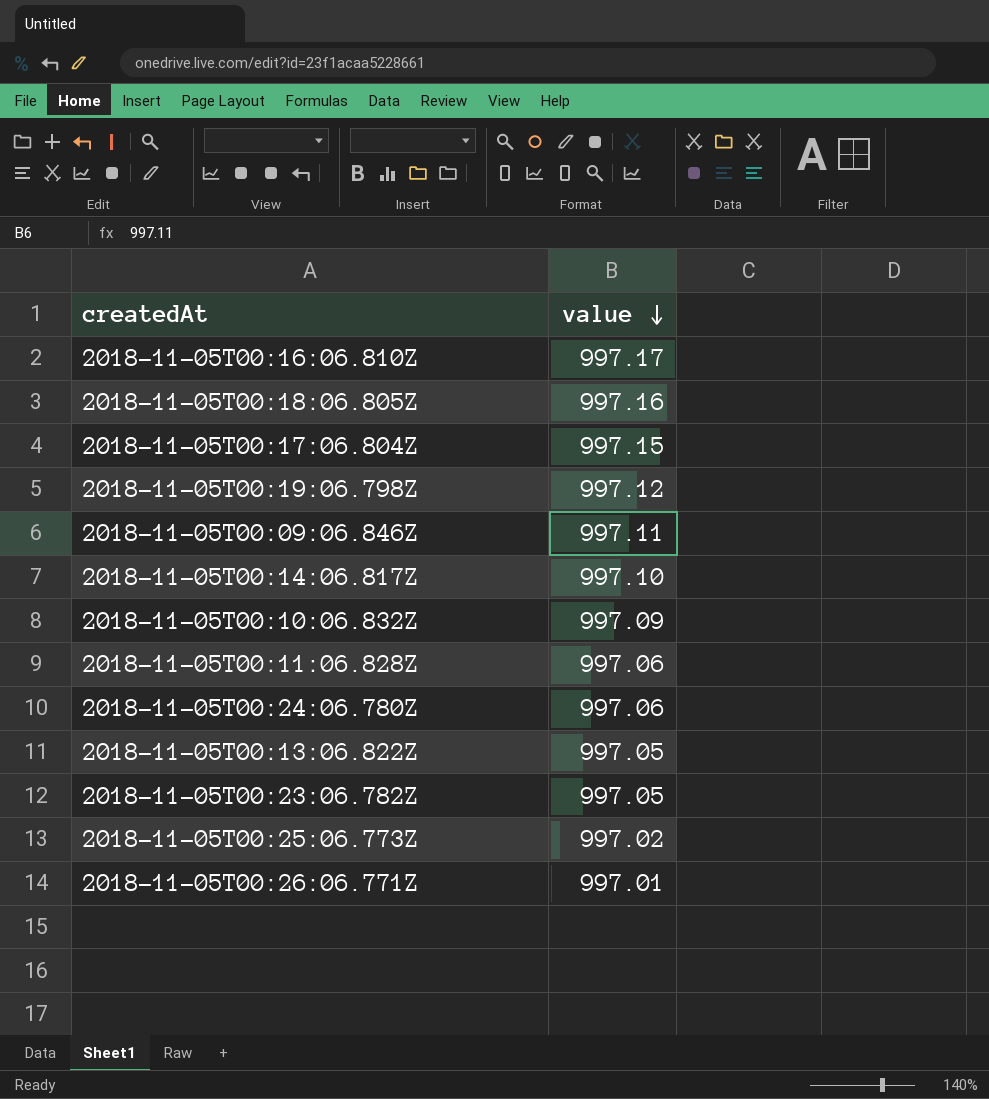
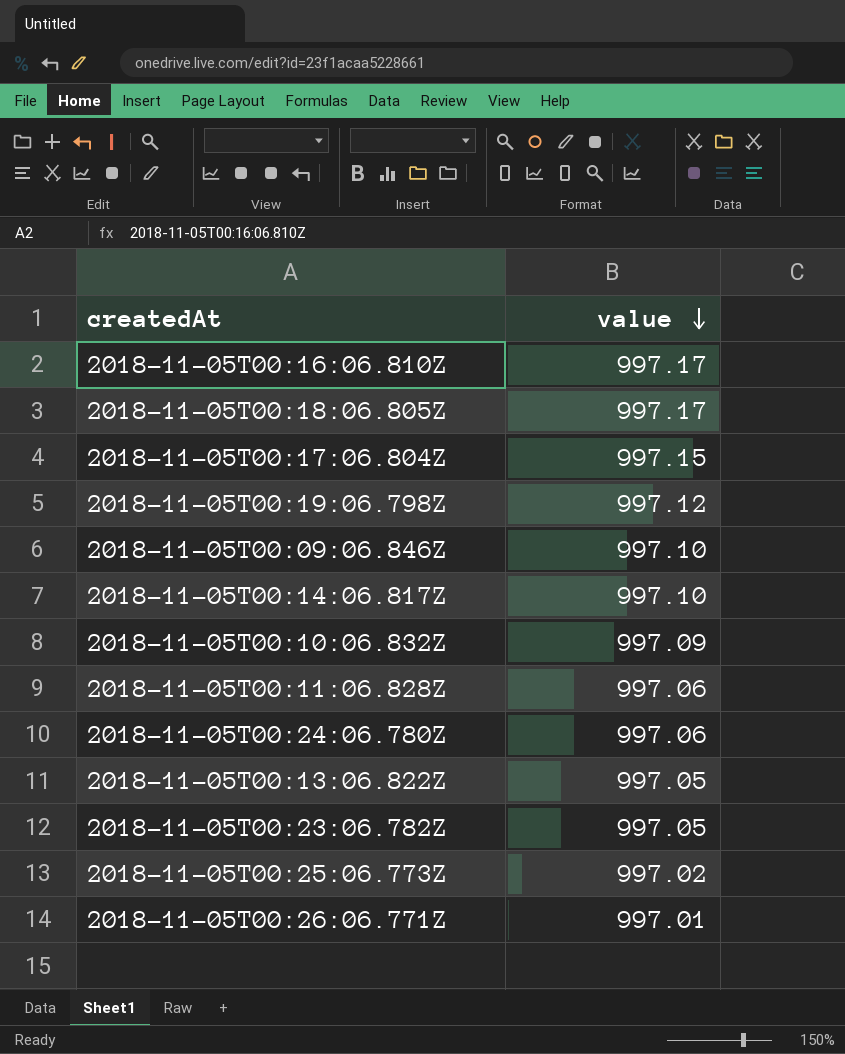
2018-11-05T00:18:06.805Z | value: 997.16 -> 997.17
2018-11-05T00:09:06.846Z | value: 997.11 -> 997.10

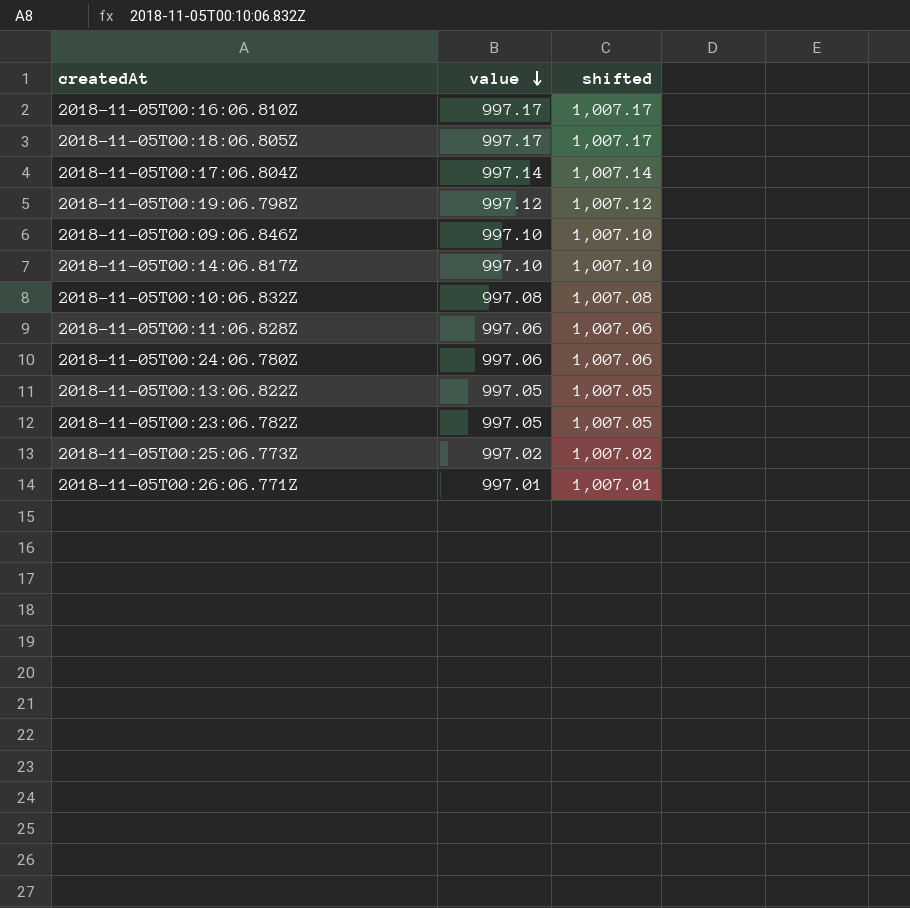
column shifted | formula: none -> [value] + 10
2018-11-05T00:17:06.804Z | value: 997.15 -> 997.14
2018-11-05T00:10:06.832Z | value: 997.09 -> 997.08

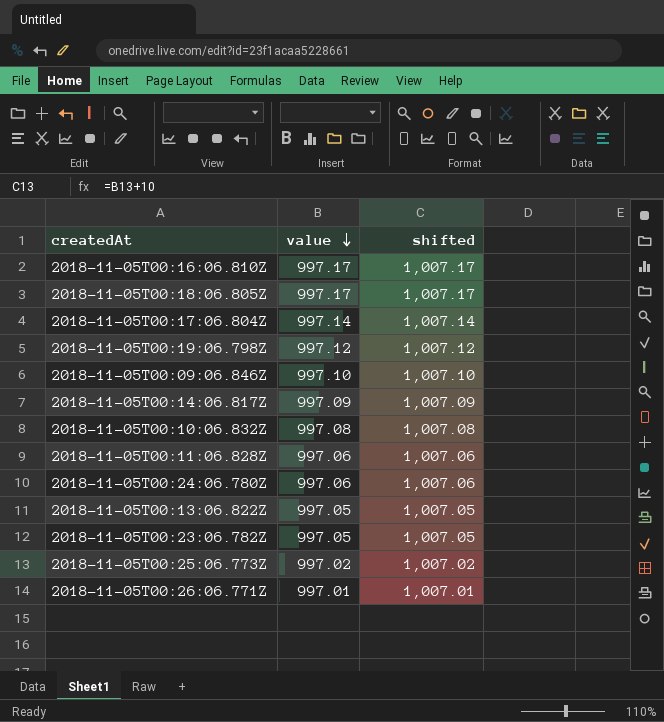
2018-11-05T00:14:06.817Z | value: 997.10 -> 997.09
2018-11-05T00:14:06.817Z | shifted: 1,007.10 -> 1,007.09

